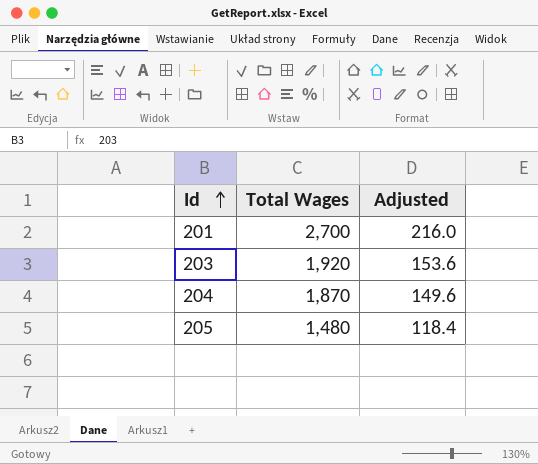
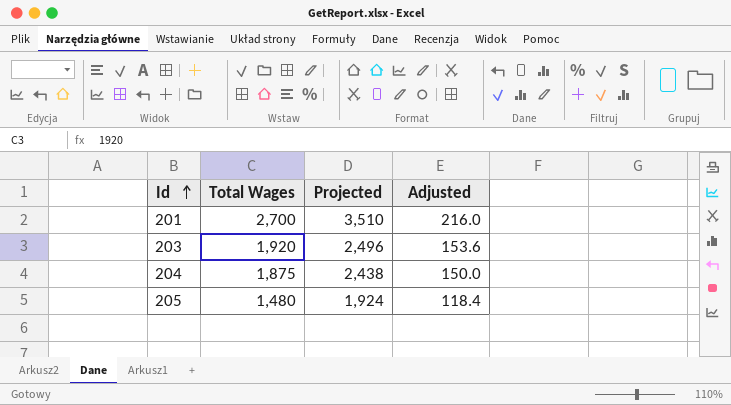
column Projected | formula: none -> [Total Wages] * 1.3
204 | Total Wages: 1,870 -> 1,875
204 | Adjusted: 149.6 -> 150.0

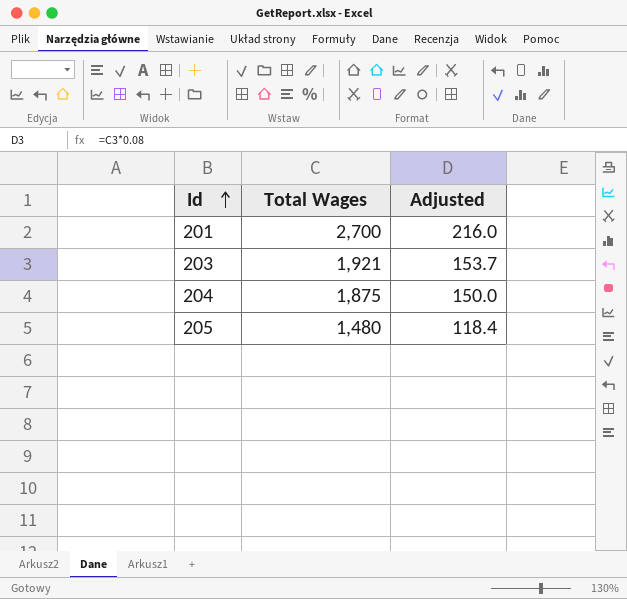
column Projected | formula: [Total Wages] * 1.3 -> none
203 | Total Wages: 1,920 -> 1,921
203 | Adjusted: 153.6 -> 153.7

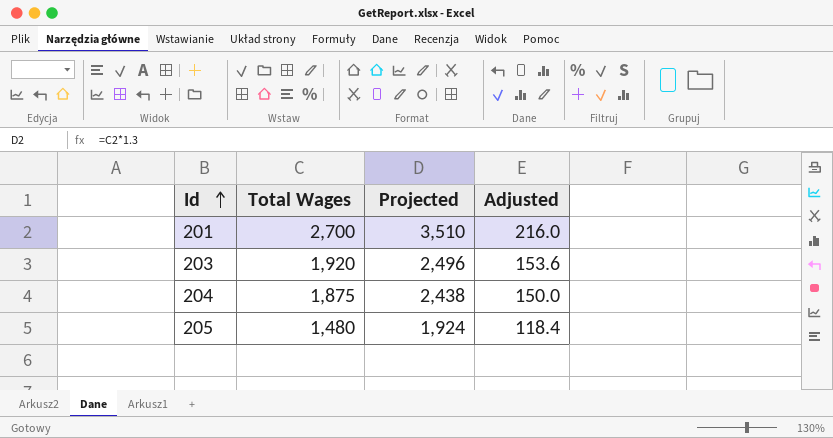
column Projected | formula: none -> [Total Wages] * 1.3
203 | Total Wages: 1,921 -> 1,920
203 | Adjusted: 153.7 -> 153.6

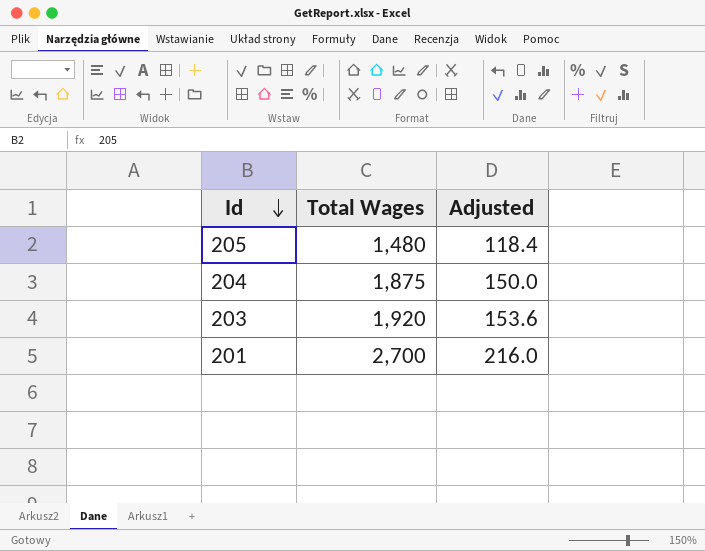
row order: Id ascending -> Id descending
column Projected | formula: [Total Wages] * 1.3 -> none

